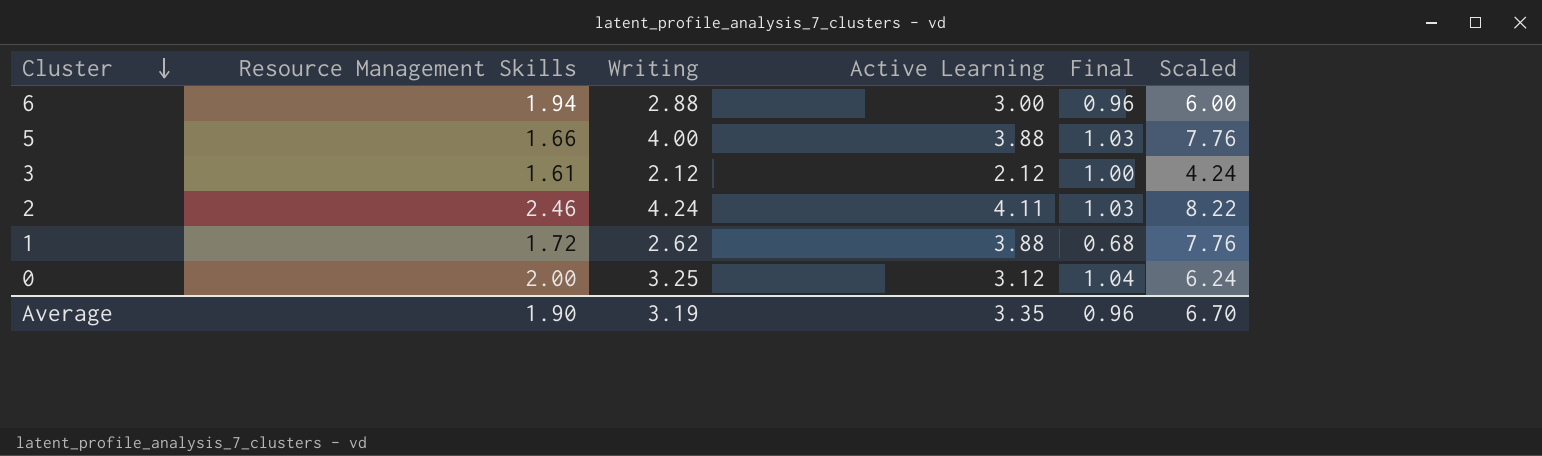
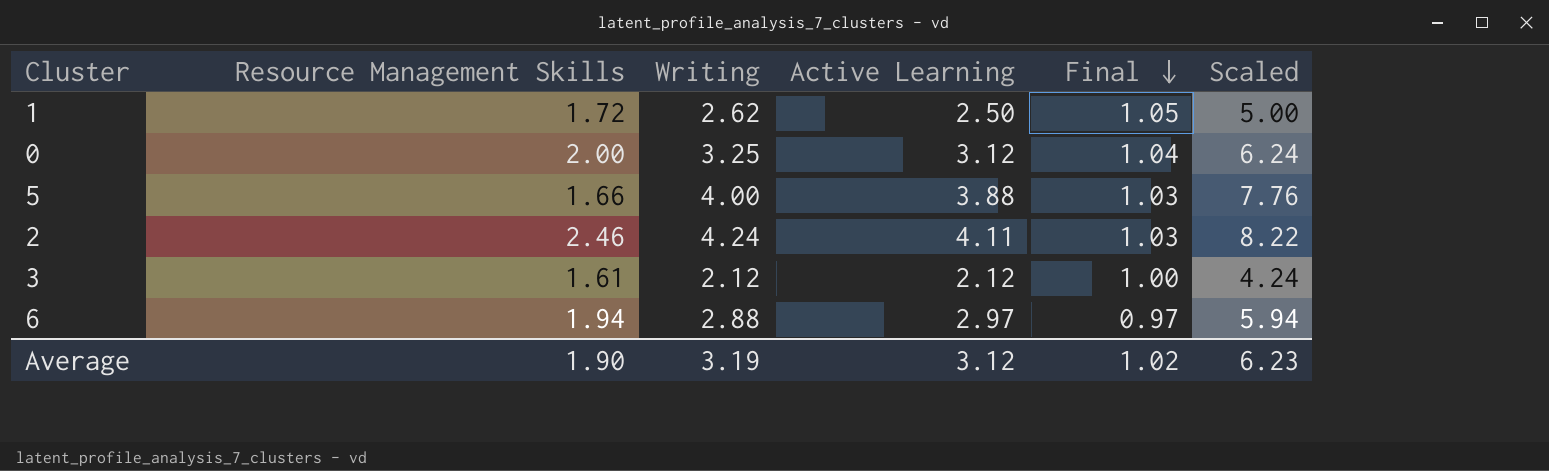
row order: Cluster descending -> Final descending
1 | Active Learning: 3.88 -> 2.50
1 | Final: 0.68 -> 1.05
1 | Scaled: 7.76 -> 5.00
6 | Active Learning: 3.00 -> 2.97
6 | Final: 0.96 -> 0.97
6 | Scaled: 6.00 -> 5.94
Average | Active Learning: 3.35 -> 3.12
Average | Final: 0.96 -> 1.02
Average | Scaled: 6.70 -> 6.23

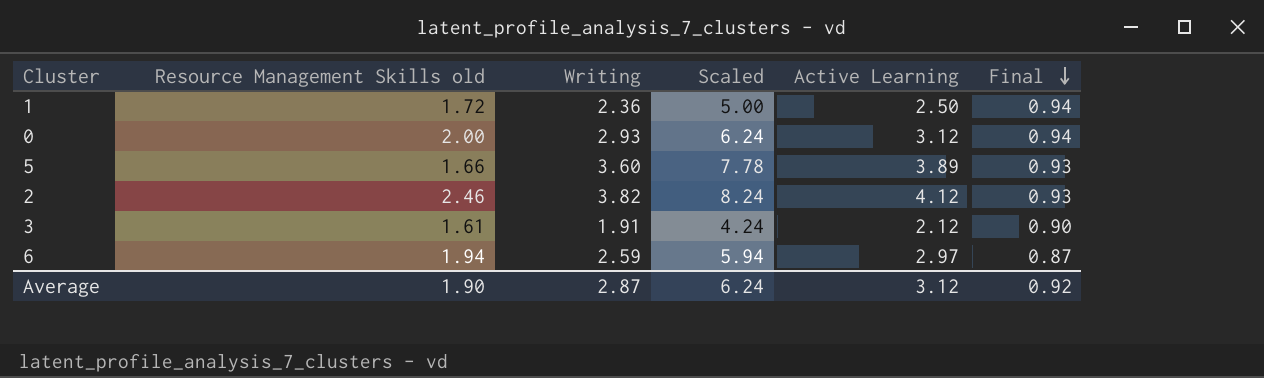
column name: Resource Management Skills -> Resource Management Skills old
column Scaled | position: 6 -> 4
1 | Writing: 2.62 -> 2.36
1 | Final: 1.05 -> 0.94
0 | Writing: 3.25 -> 2.93
0 | Final: 1.04 -> 0.94
5 | Writing: 4.00 -> 3.60
5 | Scaled: 7.76 -> 7.78
5 | Active Learning: 3.88 -> 3.89
5 | Final: 1.03 -> 0.93
2 | Writing: 4.24 -> 3.82
2 | Scaled: 8.22 -> 8.24
2 | Active Learning: 4.11 -> 4.12
2 | Final: 1.03 -> 0.93
3 | Writing: 2.12 -> 1.91
3 | Final: 1.00 -> 0.90
6 | Writing: 2.88 -> 2.59
6 | Final: 0.97 -> 0.87
Average | Writing: 3.19 -> 2.87
Average | Scaled: 6.23 -> 6.24
Average | Final: 1.02 -> 0.92

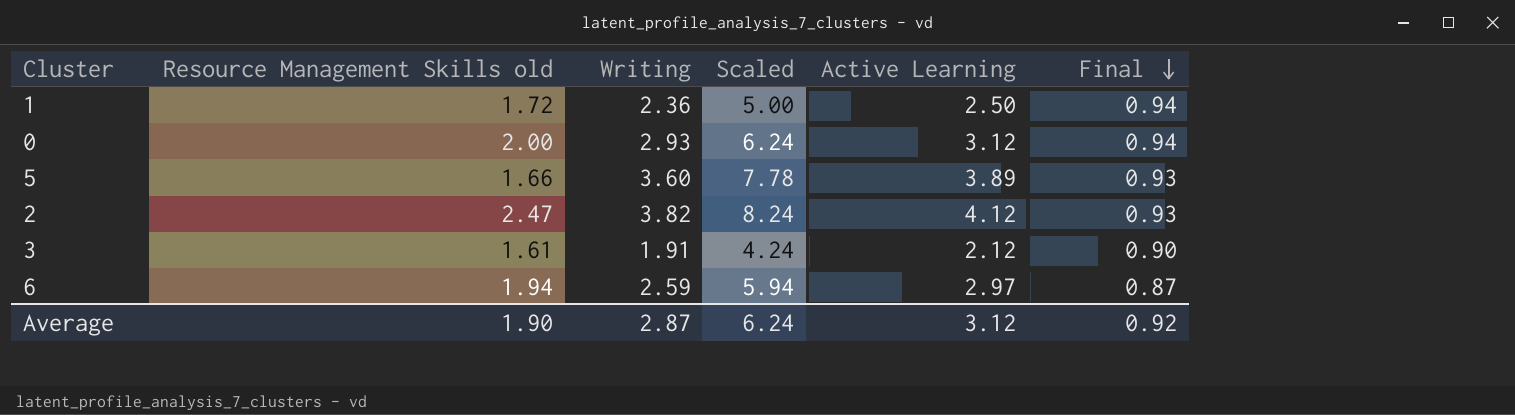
2 | Resource Management Skills old: 2.46 -> 2.47

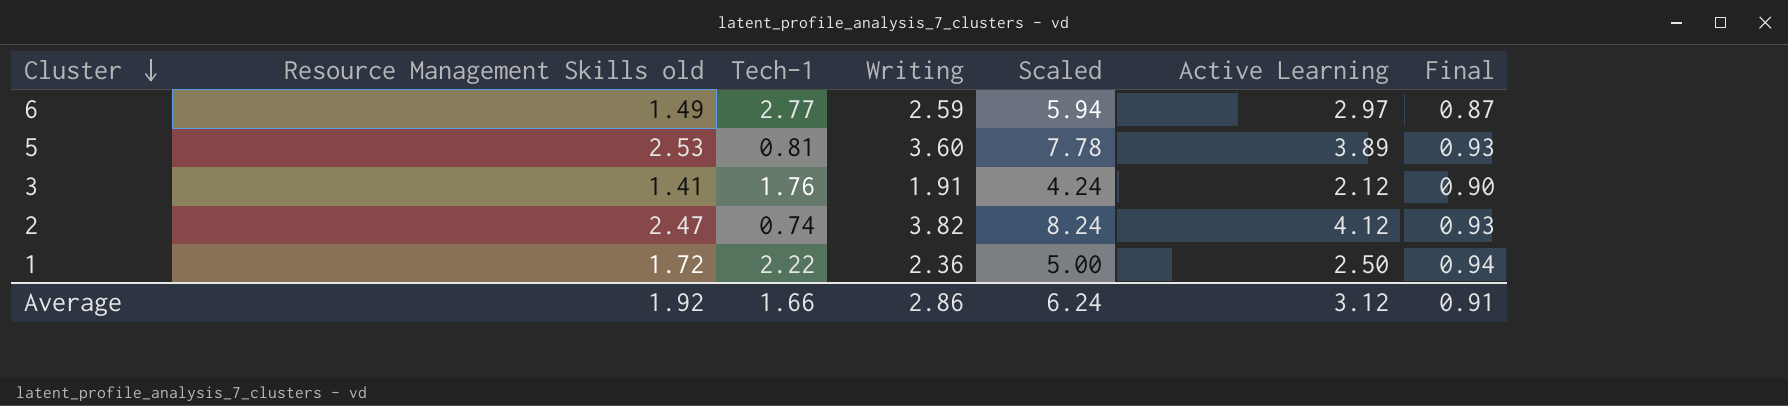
row order: Final descending -> Cluster descending
column Tech-1 | position: none -> 3
row 0: 2.00 | 2.93 | 6.24 | 3.12 | 0.94 -> none
6 | Resource Management Skills old: 1.94 -> 1.49
5 | Resource Management Skills old: 1.66 -> 2.53
3 | Resource Management Skills old: 1.61 -> 1.41
Average | Resource Management Skills old: 1.90 -> 1.92
Average | Writing: 2.87 -> 2.86
Average | Final: 0.92 -> 0.91

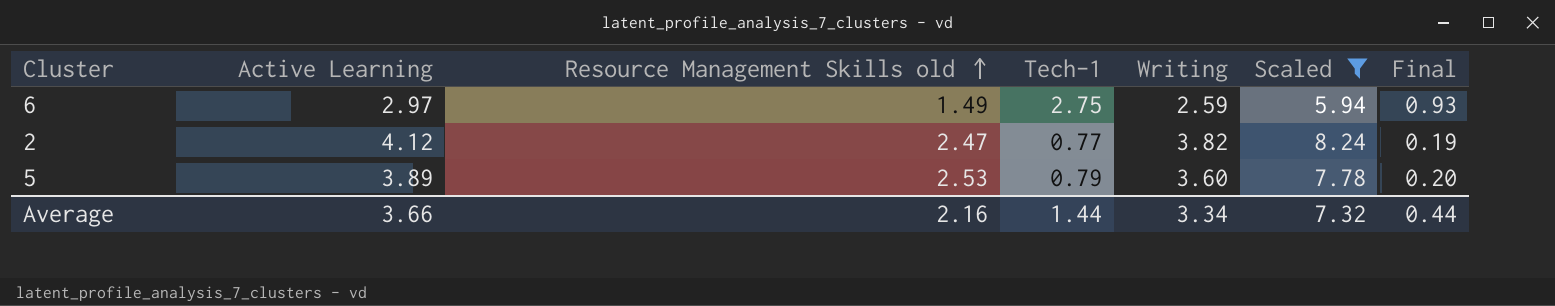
filter: none -> Scaled >= 5.94
row order: Cluster descending -> Resource Management Skills old ascending
column Active Learning | position: 6 -> 2
column Final | formula: [Writing] / [Active Learning] -> [Tech-1] / [Active Learning]
6 | Tech-1: 2.77 -> 2.75
2 | Tech-1: 0.74 -> 0.77
5 | Tech-1: 0.81 -> 0.79
Average | Active Learning: 3.12 -> 3.66
Average | Resource Management Skills old: 1.92 -> 2.16
Average | Tech-1: 1.66 -> 1.44
Average | Writing: 2.86 -> 3.34
Average | Scaled: 6.24 -> 7.32
Average | Final: 0.91 -> 0.44

